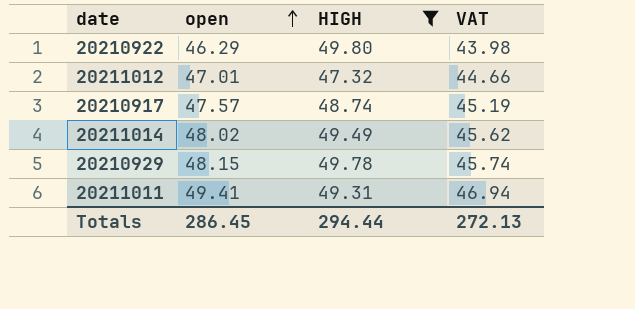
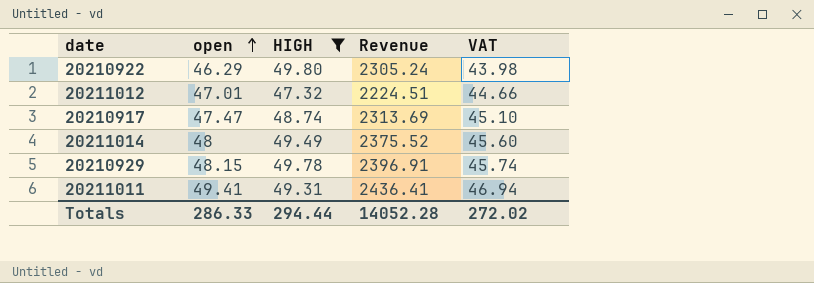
column Revenue | formula: none -> [open] * [HIGH]
20210917 | open: 47.57 -> 47.47
20210917 | VAT: 45.19 -> 45.10
20211014 | open: 48.02 -> 48
20211014 | VAT: 45.62 -> 45.60
Totals | open: 286.45 -> 286.33
Totals | VAT: 272.13 -> 272.02

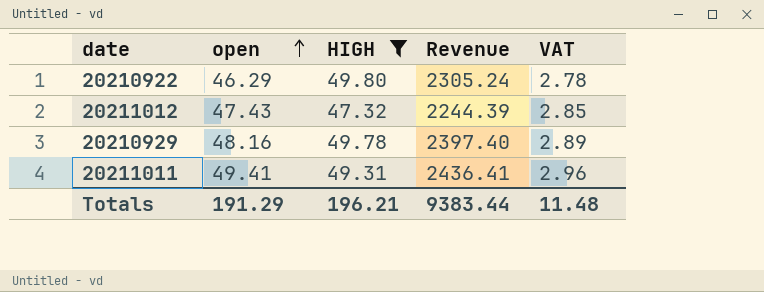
column VAT | formula: [open] * 0.95 -> [open] * 0.06
row 20210917: 47.47 | 48.74 | 2313.69 | 45.10 -> none
row 20211014: 48 | 49.49 | 2375.52 | 45.60 -> none
20211012 | open: 47.01 -> 47.43
20211012 | Revenue: 2224.51 -> 2244.39
20210929 | open: 48.15 -> 48.16
20210929 | Revenue: 2396.91 -> 2397.40
Totals | open: 286.33 -> 191.29
Totals | HIGH: 294.44 -> 196.21
Totals | Revenue: 14052.28 -> 9383.44
Totals | VAT: 272.02 -> 11.48

